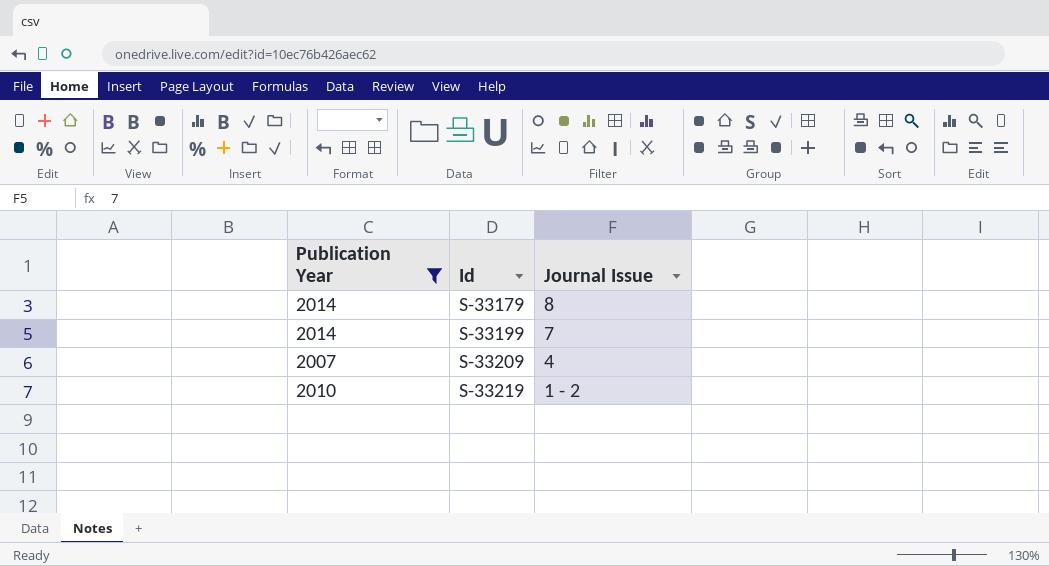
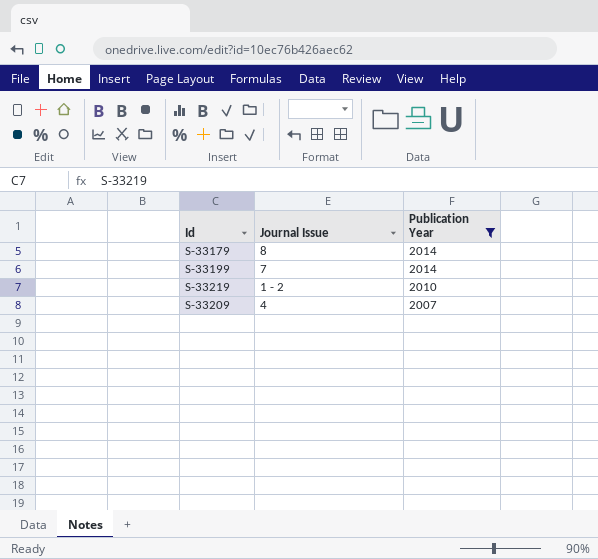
row order: Id ascending -> Publication Year descending
column Publication Year | position: 1 -> 3

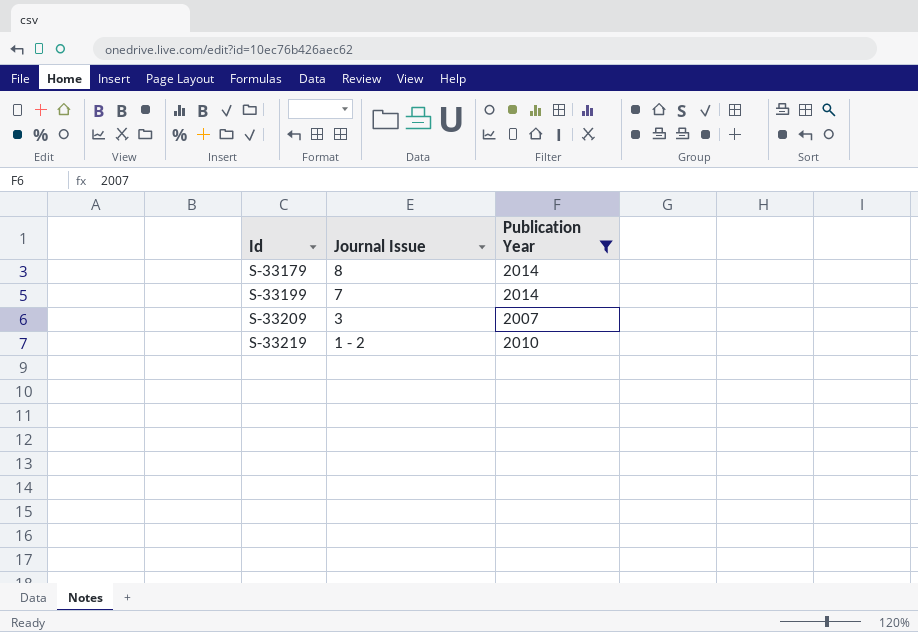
row order: Publication Year descending -> Id ascending
S-33209 | Journal Issue: 4 -> 3

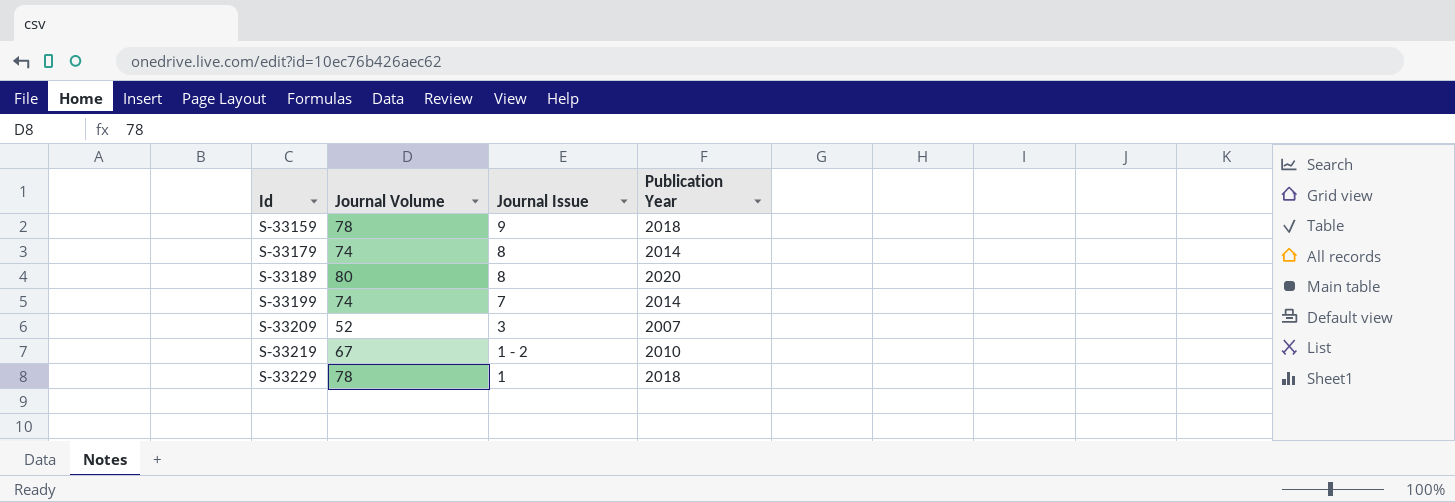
filter: Publication Year <= 2014 -> none
column Journal Volume | position: none -> 2

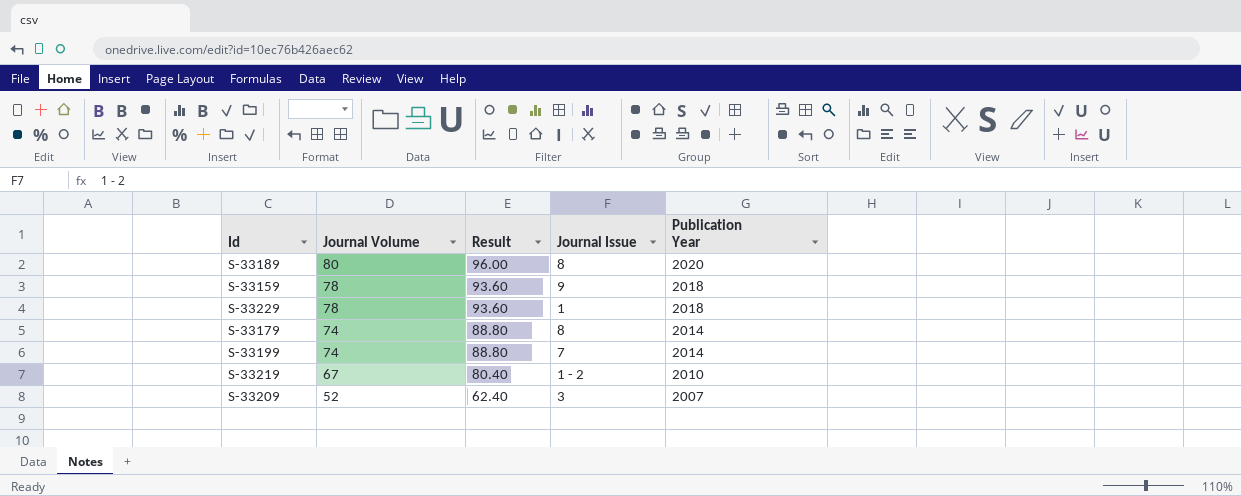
row order: Id ascending -> Journal Volume descending
column Result | formula: none -> [Journal Volume] * 1.2

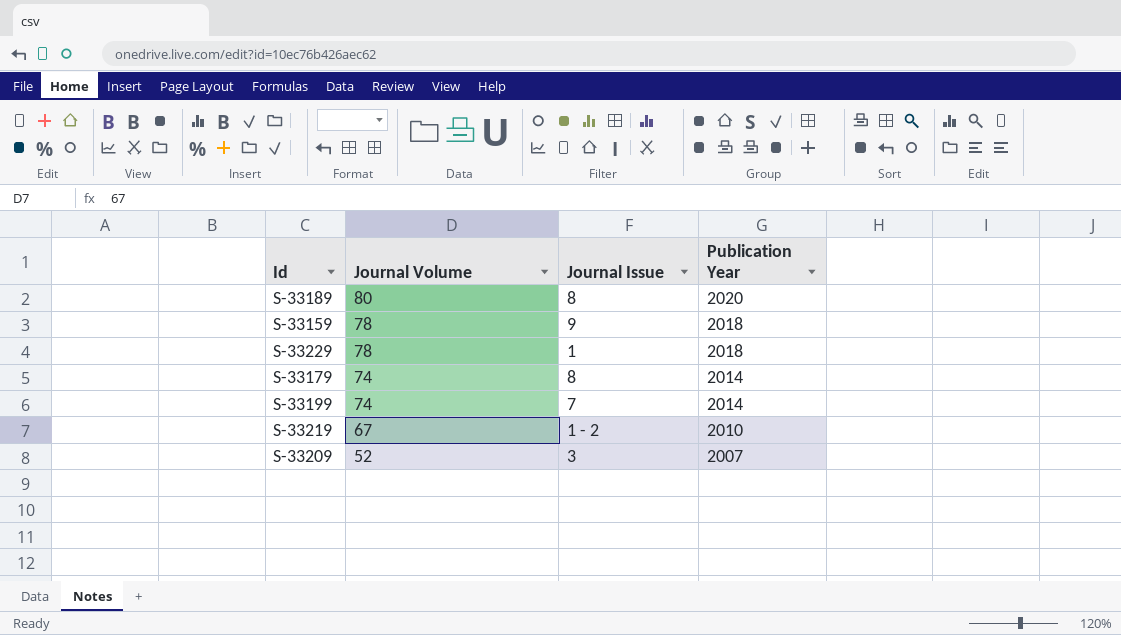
column Result | formula: [Journal Volume] * 1.2 -> none

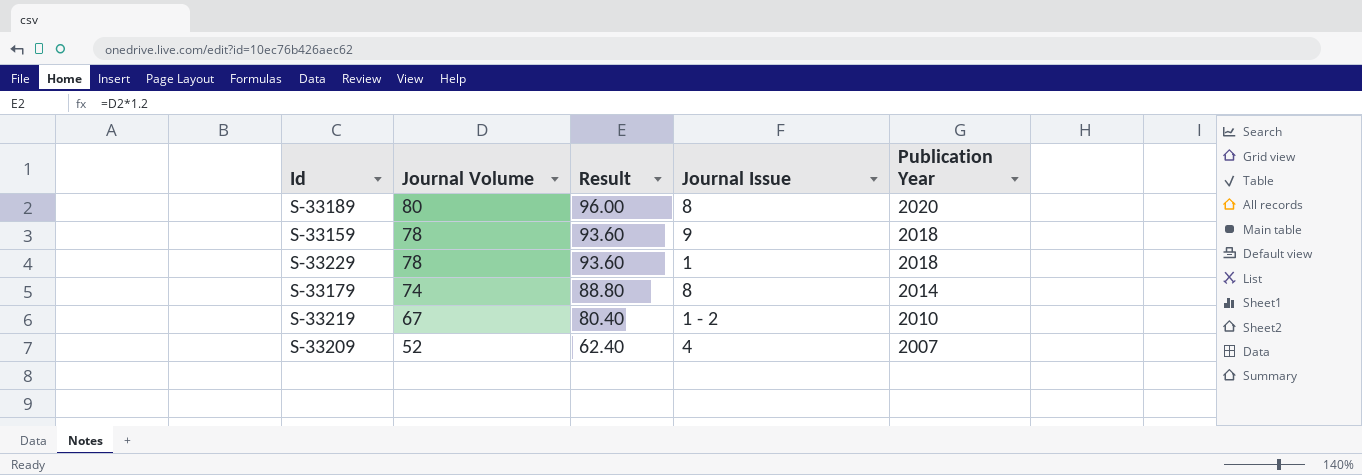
column Result | formula: none -> [Journal Volume] * 1.2
row S-33199: 74 | 7 | 2014 -> none
S-33209 | Journal Issue: 3 -> 4

